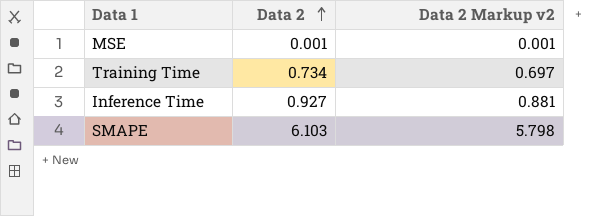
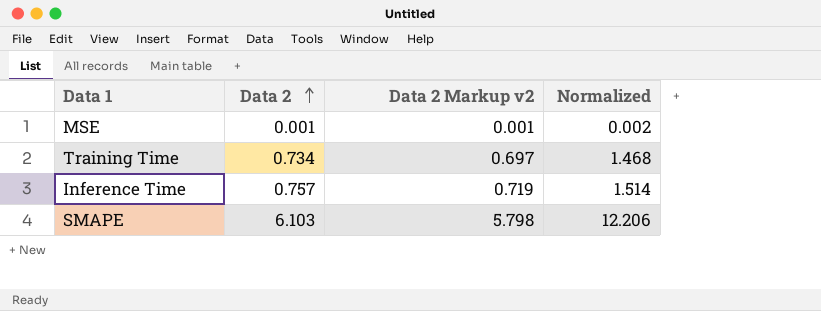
column Normalized | formula: none -> [Data 2] * 2
Inference Time | Data 2: 0.927 -> 0.757
Inference Time | Data 2 Markup v2: 0.881 -> 0.719

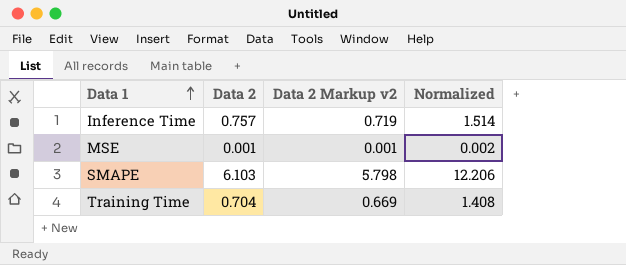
row order: Data 2 ascending -> Data 1 ascending
Training Time | Data 2: 0.734 -> 0.704
Training Time | Data 2 Markup v2: 0.697 -> 0.669
Training Time | Normalized: 1.468 -> 1.408

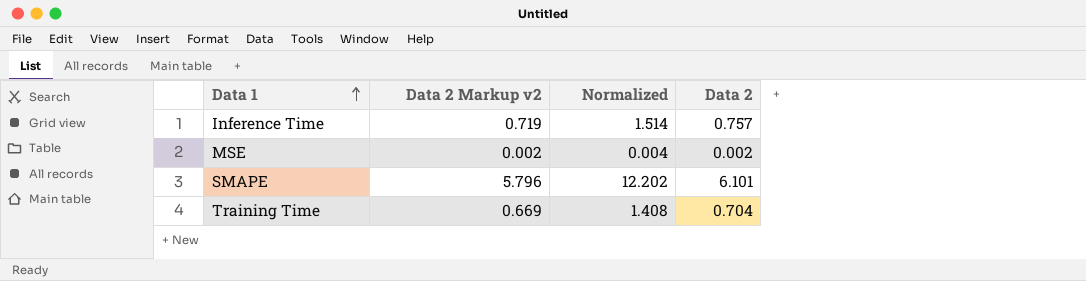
column Data 2 | position: 2 -> 4
MSE | Data 2 Markup v2: 0.001 -> 0.002
MSE | Normalized: 0.002 -> 0.004
MSE | Data 2: 0.001 -> 0.002
SMAPE | Data 2 Markup v2: 5.798 -> 5.796
SMAPE | Normalized: 12.206 -> 12.202
SMAPE | Data 2: 6.103 -> 6.101

